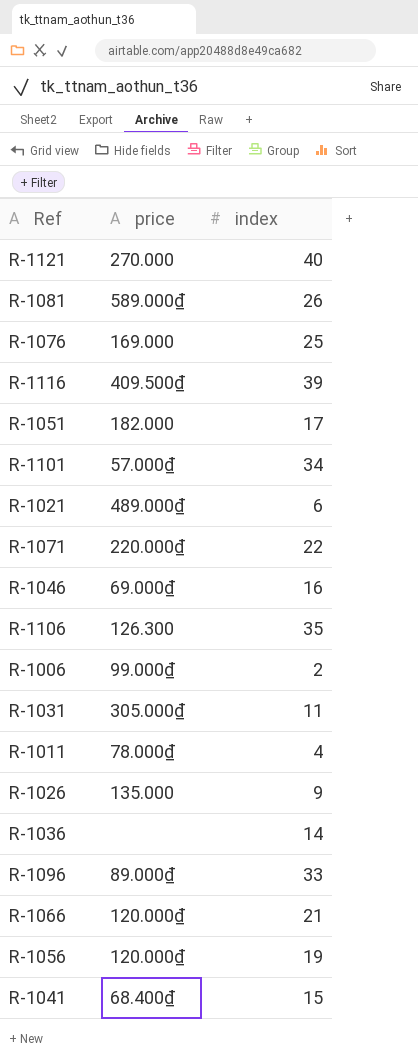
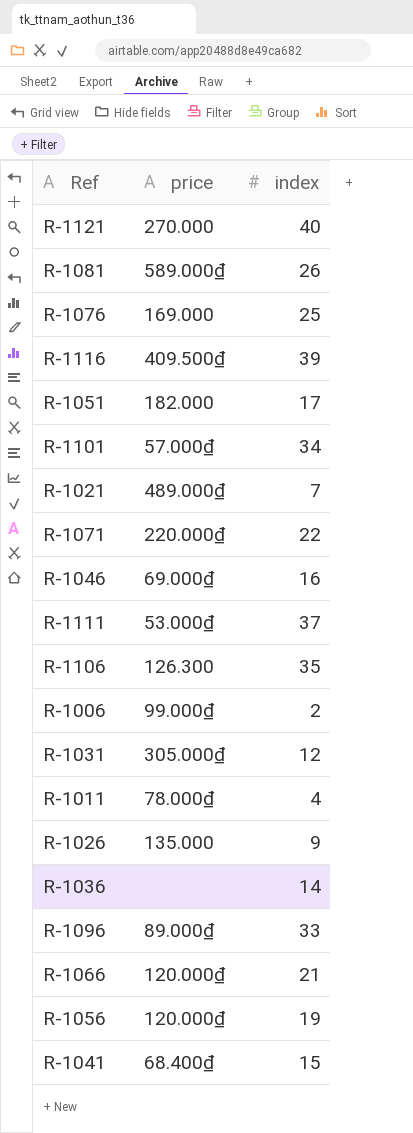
R-1021 | index: 6 -> 7
row R-1111: none -> 53.000₫ | 37
R-1031 | index: 11 -> 12

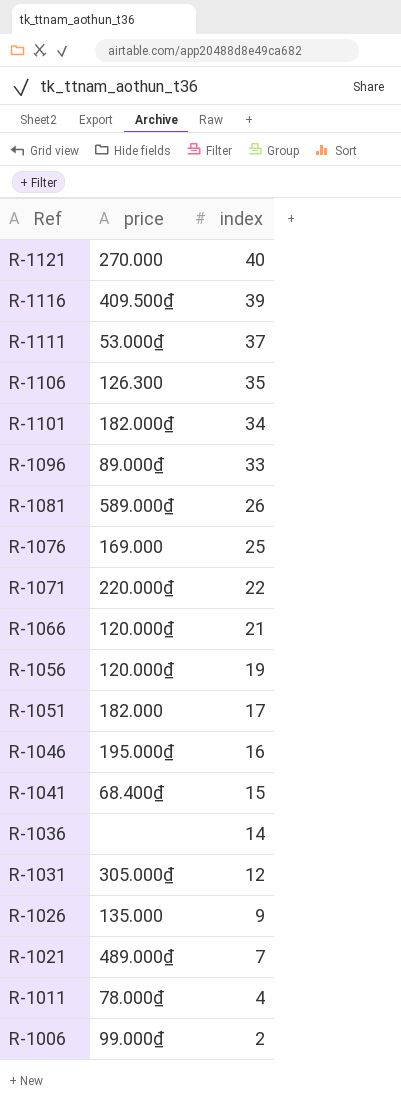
row order: none -> Ref descending
R-1101 | price: 57.000₫ -> 182.000₫
R-1046 | price: 69.000₫ -> 195.000₫

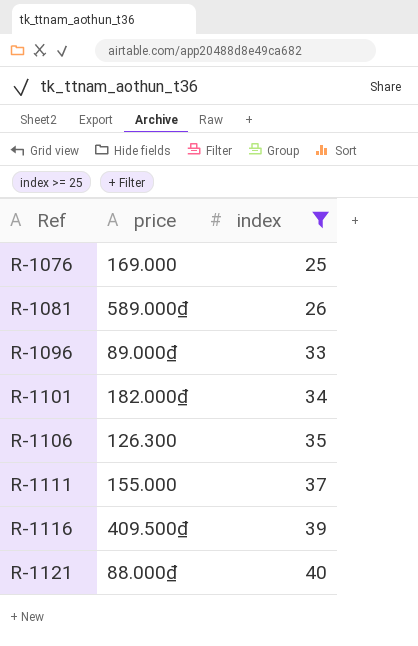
filter: none -> index >= 25
row order: Ref descending -> Ref ascending
R-1111 | price: 53.000₫ -> 155.000
R-1121 | price: 270.000 -> 88.000₫

